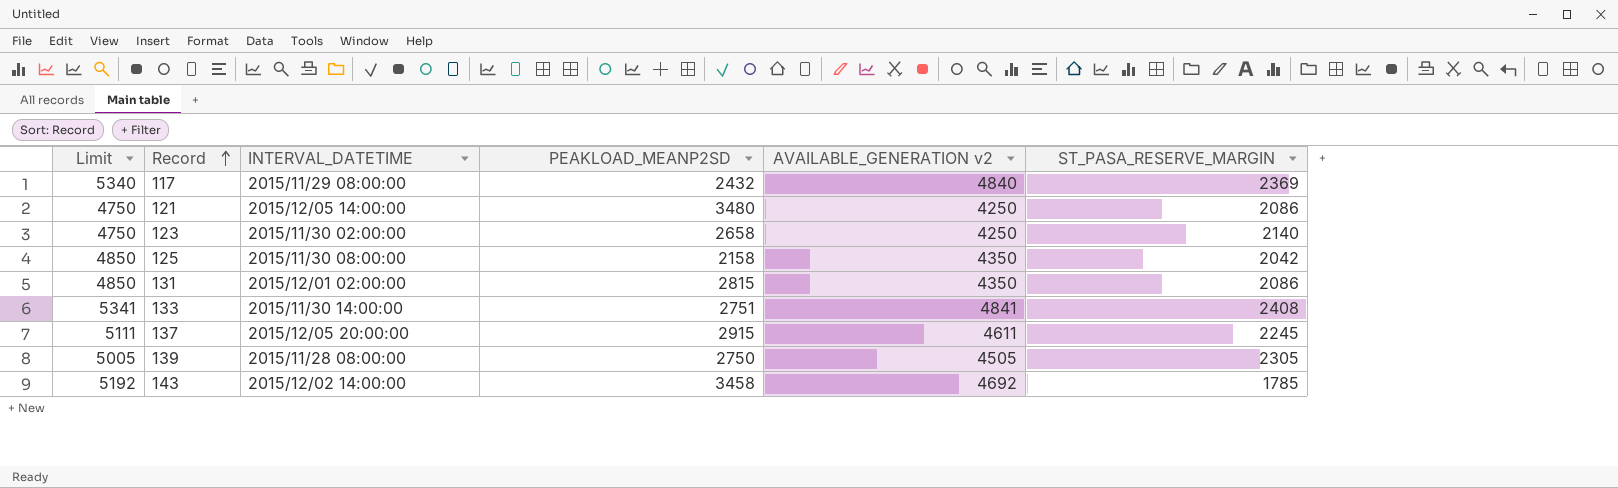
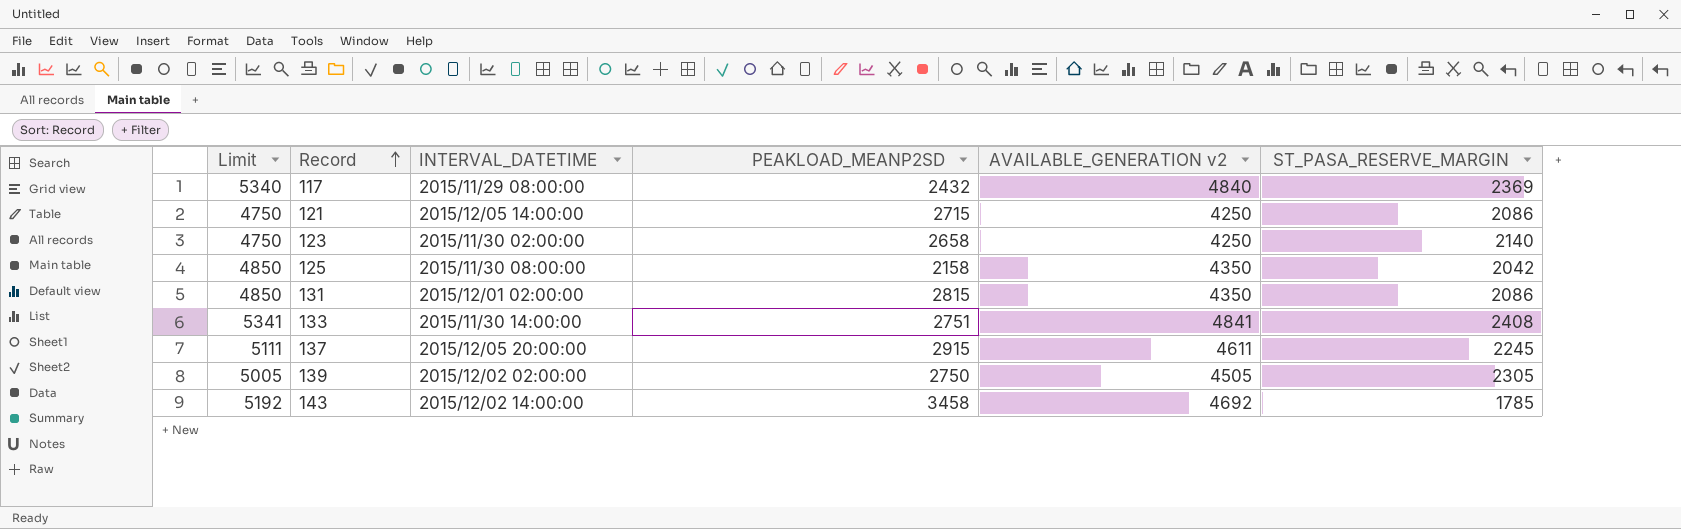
121 | PEAKLOAD_MEANP2SD: 3480 -> 2715
139 | INTERVAL_DATETIME: 2015/11/28 08:00:00 -> 2015/12/02 02:00:00

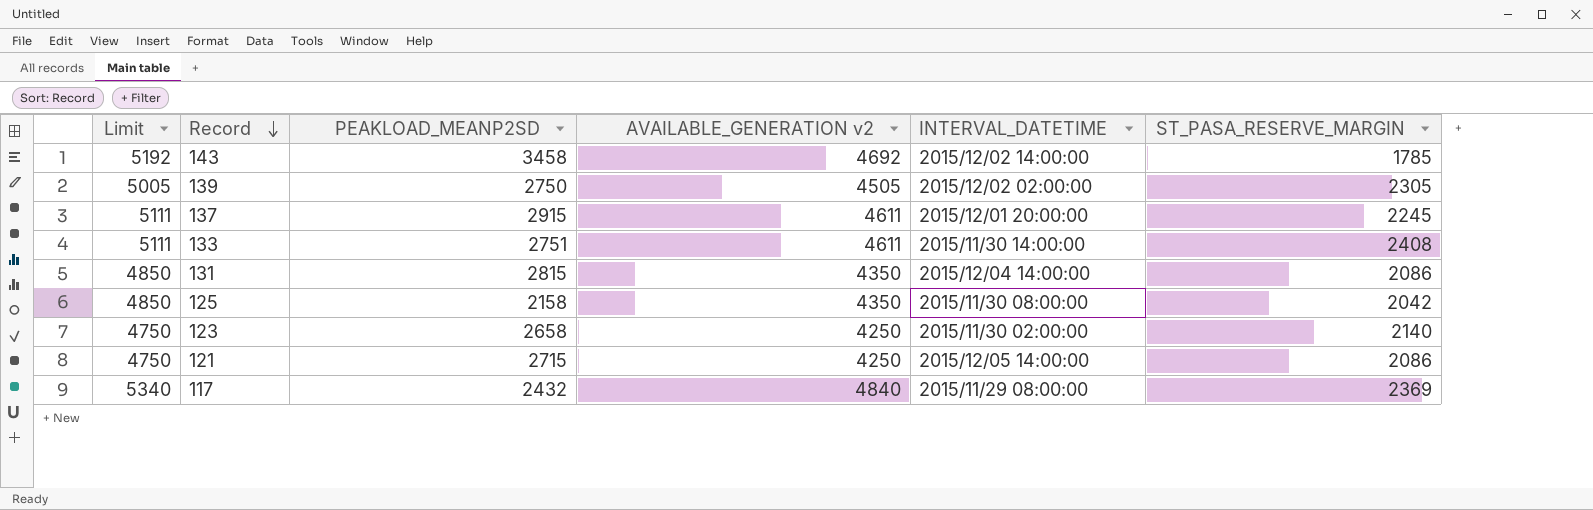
row order: Record ascending -> Record descending
column INTERVAL_DATETIME | position: 3 -> 5
137 | INTERVAL_DATETIME: 2015/12/05 20:00:00 -> 2015/12/01 20:00:00
133 | Limit: 5341 -> 5111
133 | AVAILABLE_GENERATION v2: 4841 -> 4611
131 | INTERVAL_DATETIME: 2015/12/01 02:00:00 -> 2015/12/04 14:00:00

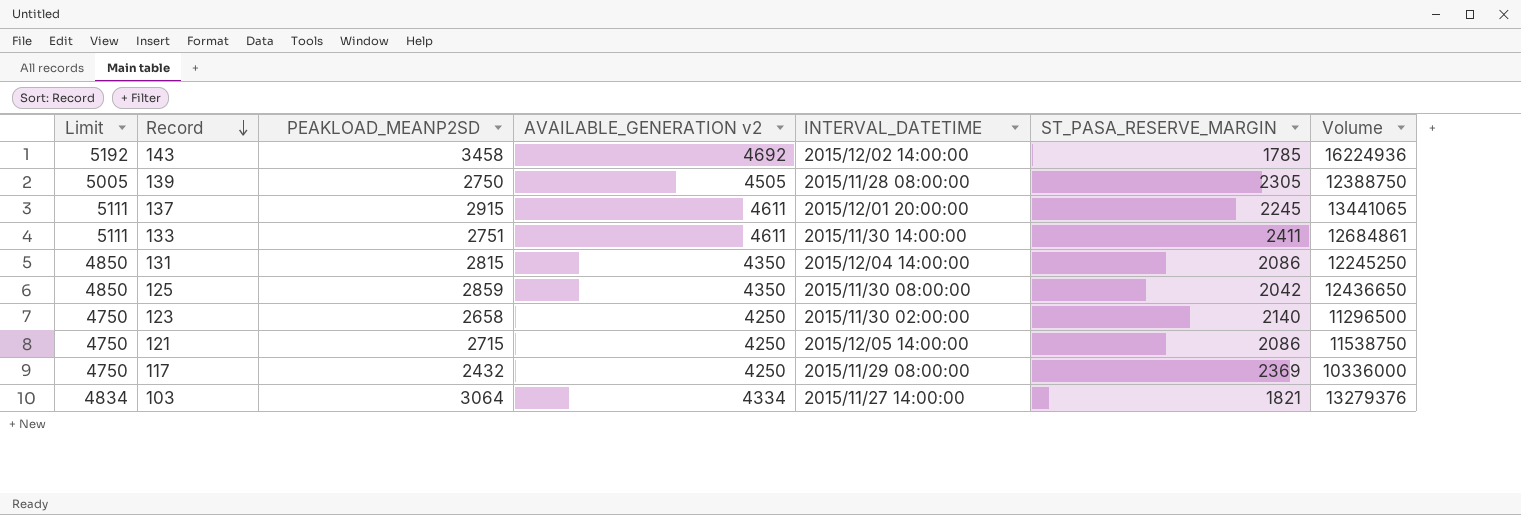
column Volume | formula: none -> [PEAKLOAD_MEANP2SD] * [AVAILABLE_GENERATION v2]
139 | INTERVAL_DATETIME: 2015/12/02 02:00:00 -> 2015/11/28 08:00:00
133 | ST_PASA_RESERVE_MARGIN: 2408 -> 2411
125 | PEAKLOAD_MEANP2SD: 2158 -> 2859
117 | Limit: 5340 -> 4750
117 | AVAILABLE_GENERATION v2: 4840 -> 4250
row 103: none -> 4834 | 3064 | 4334 | 2015/11/27 14:00:00 | 1821 | 13279376

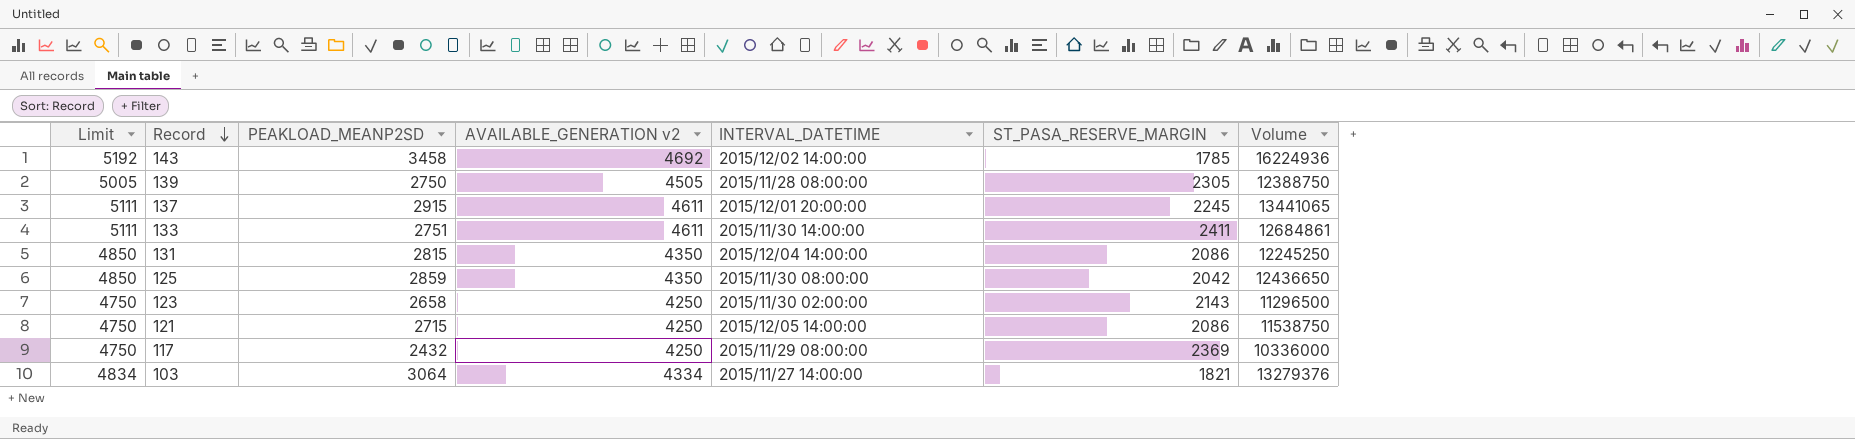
123 | ST_PASA_RESERVE_MARGIN: 2140 -> 2143

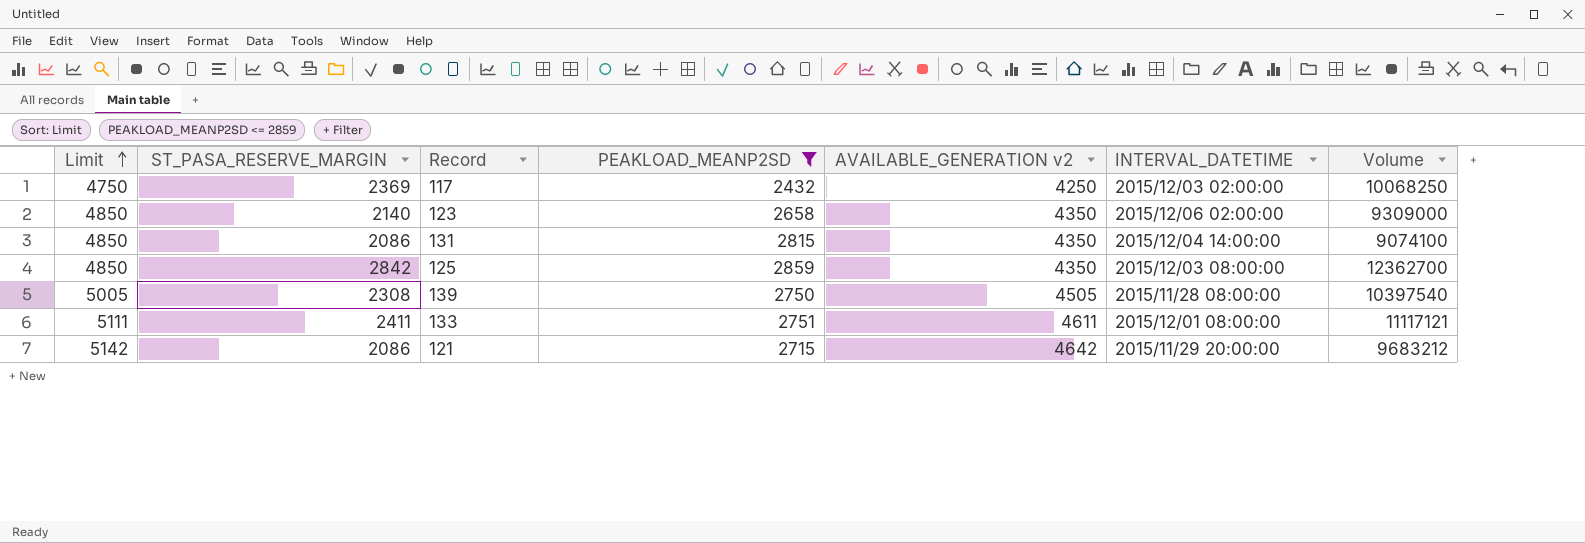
filter: none -> PEAKLOAD_MEANP2SD <= 2859
row order: Record descending -> Limit ascending
column ST_PASA_RESERVE_MARGIN | position: 6 -> 2
column Volume | formula: [PEAKLOAD_MEANP2SD] * [AVAILABLE_GENERATION v2] -> [ST_PASA_RESERVE_MARGIN] * [AVAILABLE_GENERATION v2]
117 | INTERVAL_DATETIME: 2015/11/29 08:00:00 -> 2015/12/03 02:00:00
123 | Limit: 4750 -> 4850
123 | ST_PASA_RESERVE_MARGIN: 2143 -> 2140
123 | AVAILABLE_GENERATION v2: 4250 -> 4350
123 | INTERVAL_DATETIME: 2015/11/30 02:00:00 -> 2015/12/06 02:00:00
125 | ST_PASA_RESERVE_MARGIN: 2042 -> 2842
125 | INTERVAL_DATETIME: 2015/11/30 08:00:00 -> 2015/12/03 08:00:00
139 | ST_PASA_RESERVE_MARGIN: 2305 -> 2308
133 | INTERVAL_DATETIME: 2015/11/30 14:00:00 -> 2015/12/01 08:00:00
121 | Limit: 4750 -> 5142
121 | AVAILABLE_GENERATION v2: 4250 -> 4642
121 | INTERVAL_DATETIME: 2015/12/05 14:00:00 -> 2015/11/29 20:00:00

